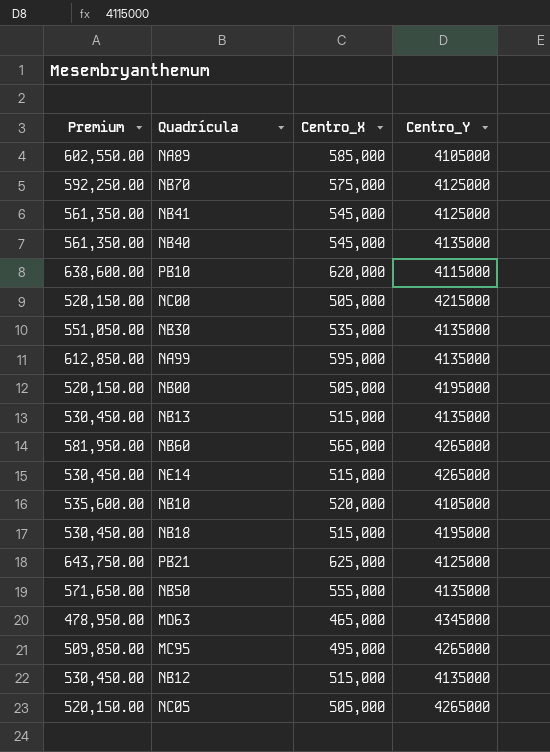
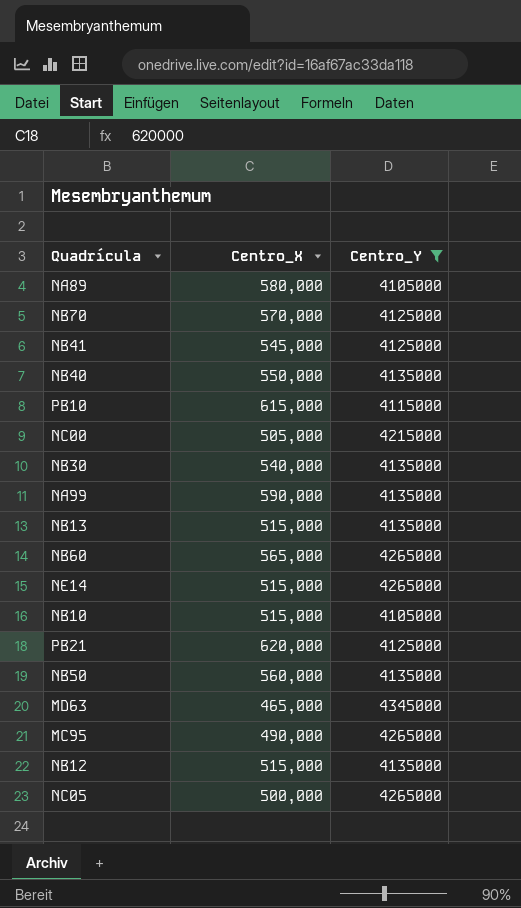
filter: none -> Centro_Y != 4195000
column Premium | formula: [Centro_X] * 1.03 -> none
NA89 | Centro_X: 585,000 -> 580,000
NB70 | Centro_X: 575,000 -> 570,000
NB40 | Centro_X: 545,000 -> 550,000
PB10 | Centro_X: 620,000 -> 615,000
NB30 | Centro_X: 535,000 -> 540,000
NA99 | Centro_X: 595,000 -> 590,000
NB10 | Centro_X: 520,000 -> 515,000
PB21 | Centro_X: 625,000 -> 620,000
NB50 | Centro_X: 555,000 -> 560,000
MC95 | Centro_X: 495,000 -> 490,000
NC05 | Centro_X: 505,000 -> 500,000

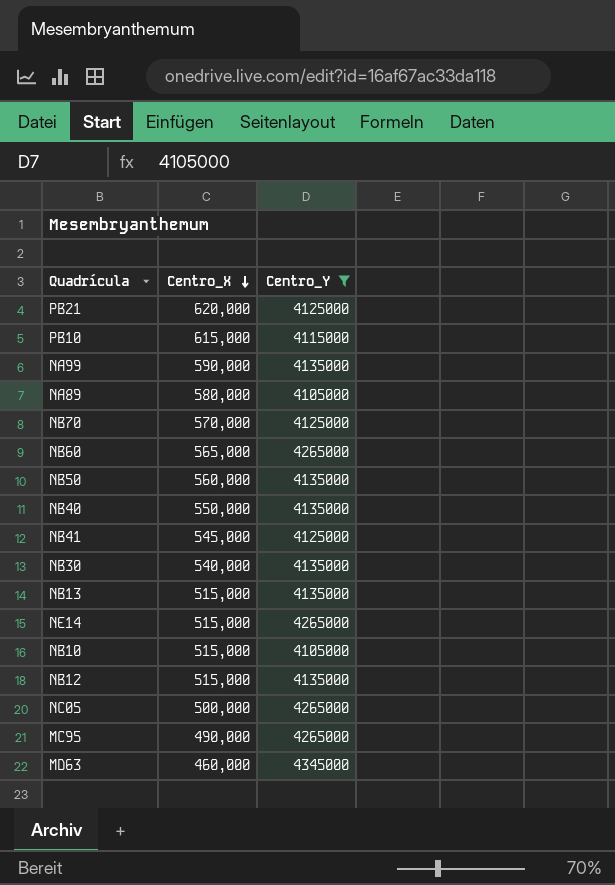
row order: none -> Centro_X descending
row NC00: 505,000 | 4215000 -> none
MD63 | Centro_X: 465,000 -> 460,000

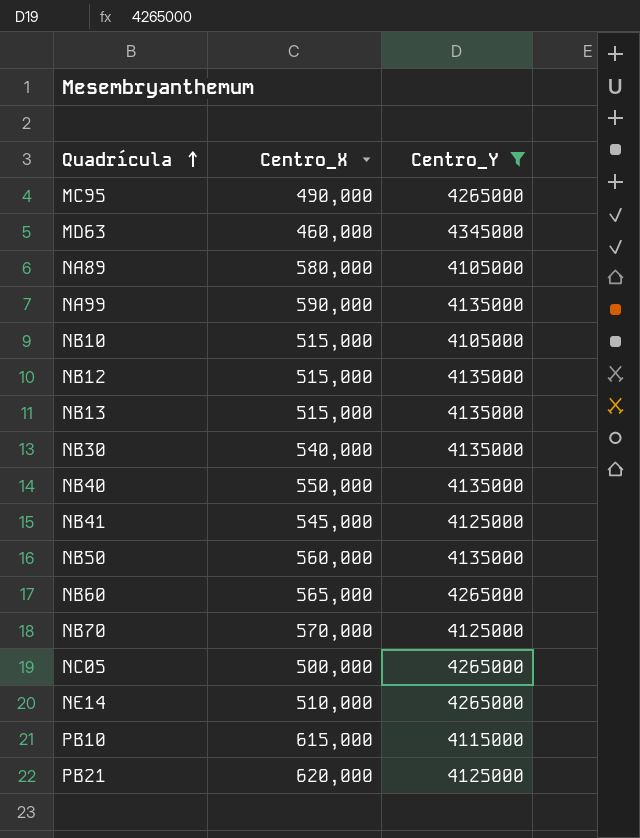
row order: Centro_X descending -> Quadrícula ascending
NE14 | Centro_X: 515,000 -> 510,000

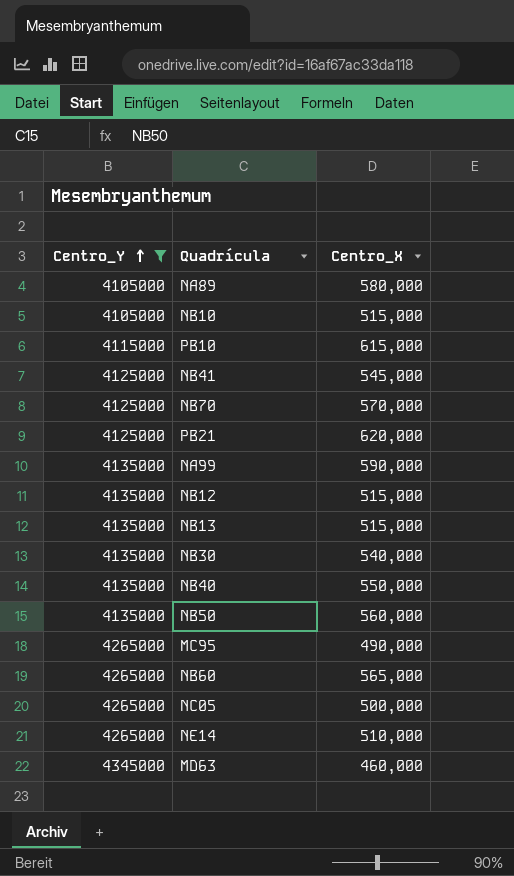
row order: Quadrícula ascending -> Centro_Y ascending
column Centro_Y | position: 3 -> 1

